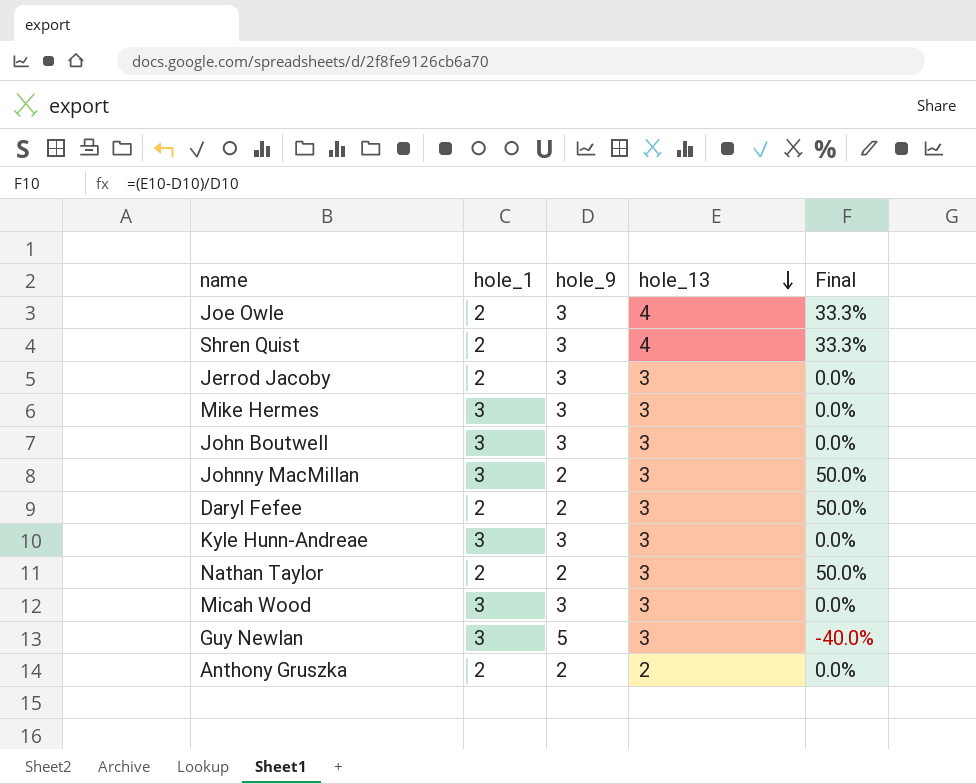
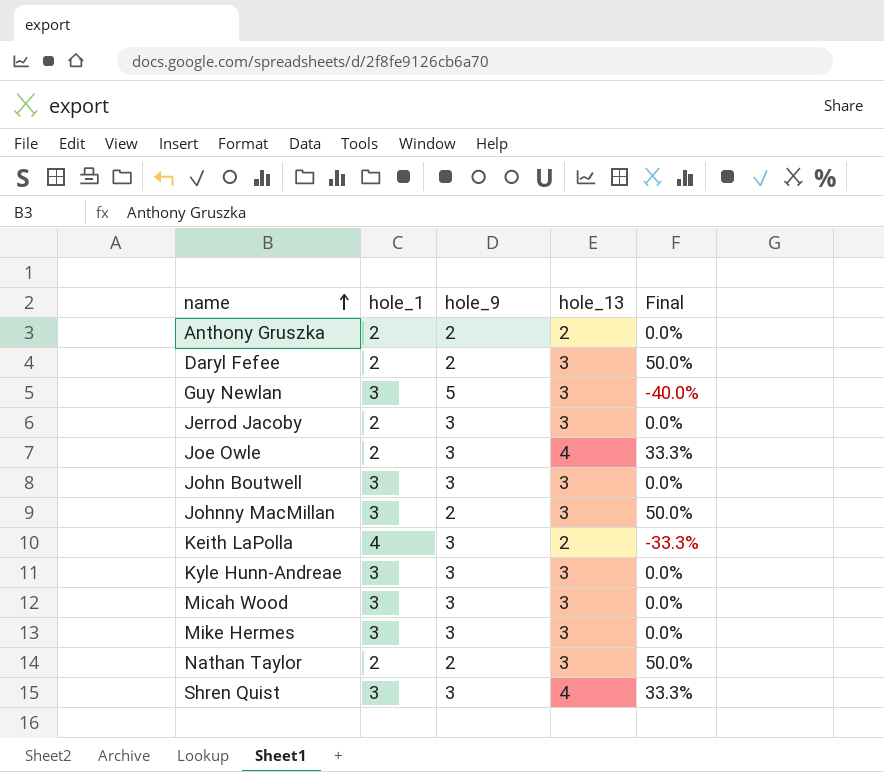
row order: hole_13 descending -> name ascending
row Keith LaPolla: none -> 4 | 3 | 2 | -33.3%
Shren Quist | hole_1: 2 -> 3

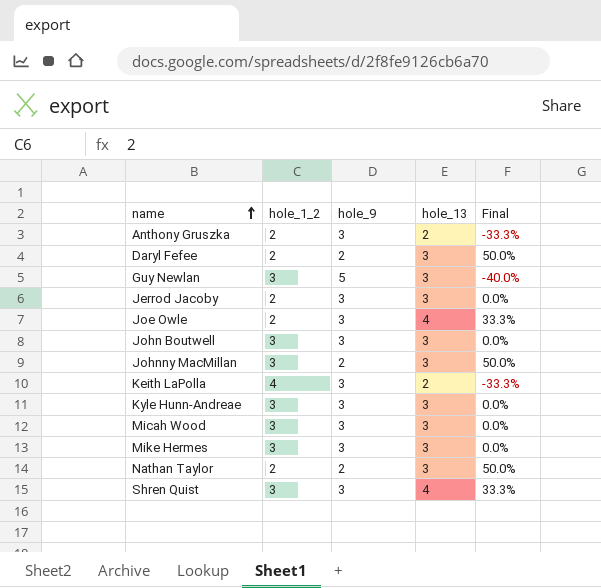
column name: hole_1 -> hole_1_2
Anthony Gruszka | hole_9: 2 -> 3
Anthony Gruszka | Final: 0.0% -> -33.3%

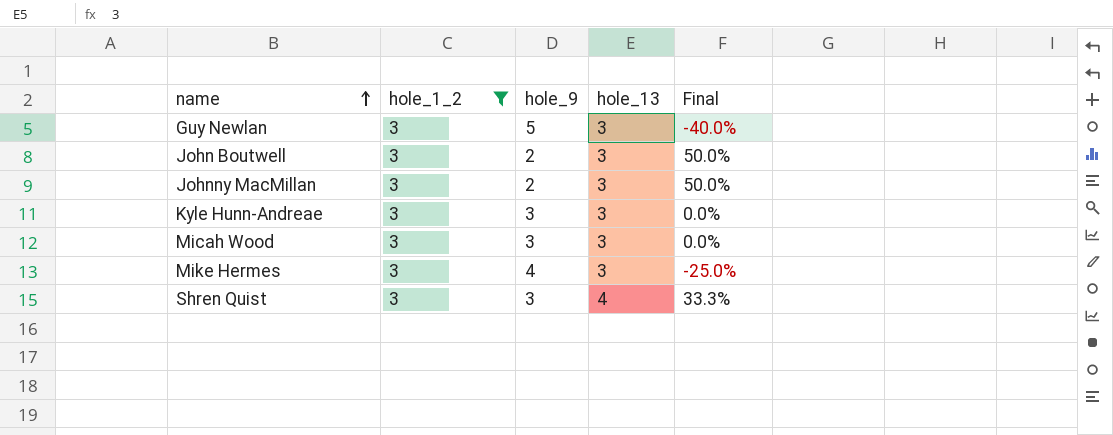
filter: none -> hole_1_2 = 3
John Boutwell | hole_9: 3 -> 2
John Boutwell | Final: 0.0% -> 50.0%
Mike Hermes | hole_9: 3 -> 4
Mike Hermes | Final: 0.0% -> -25.0%

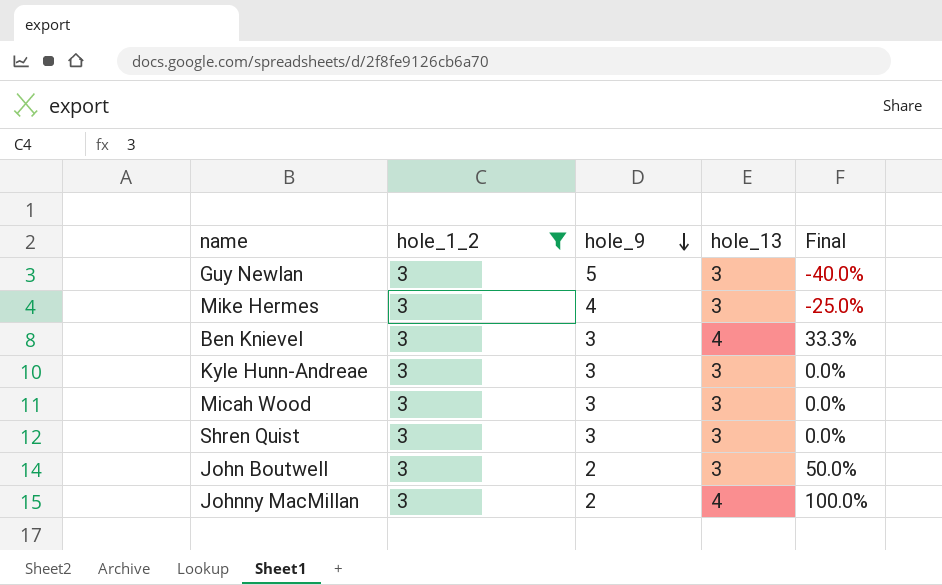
row order: name ascending -> hole_9 descending
row Ben Knievel: none -> 3 | 3 | 4 | 33.3%
Shren Quist | hole_13: 4 -> 3
Shren Quist | Final: 33.3% -> 0.0%
Johnny MacMillan | hole_13: 3 -> 4
Johnny MacMillan | Final: 50.0% -> 100.0%

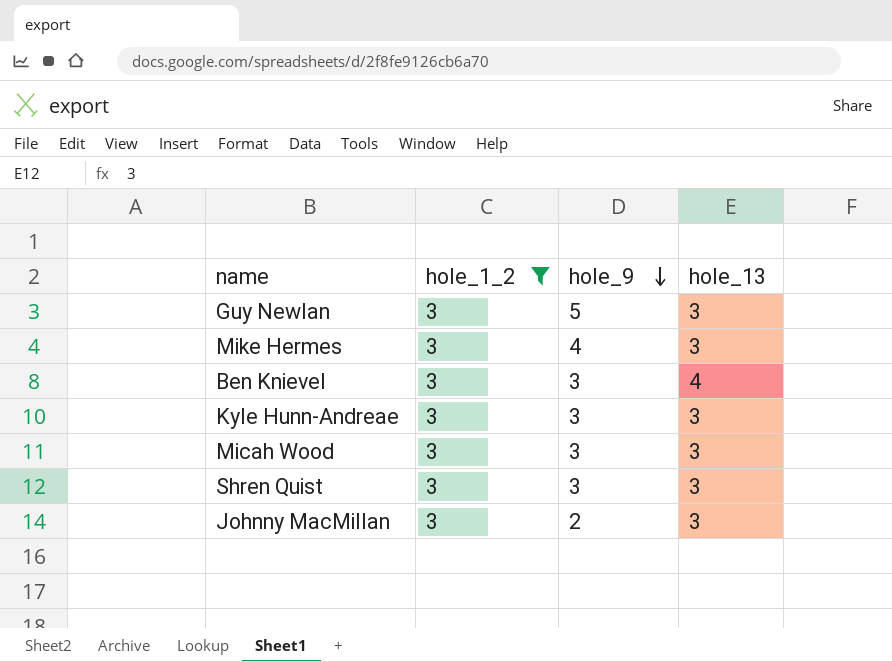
column Final | formula: ([hole_13] - [hole_9]) / [hole_9] -> none
row John Boutwell: 3 | 2 | 3 | 50.0% -> none
Johnny MacMillan | hole_13: 4 -> 3

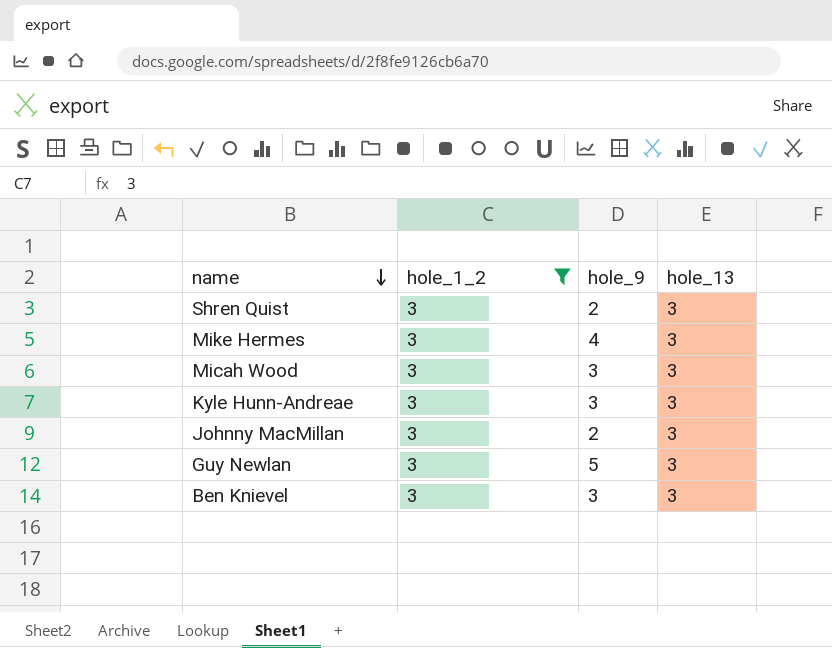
row order: hole_9 descending -> name descending
Shren Quist | hole_9: 3 -> 2
Ben Knievel | hole_13: 4 -> 3

